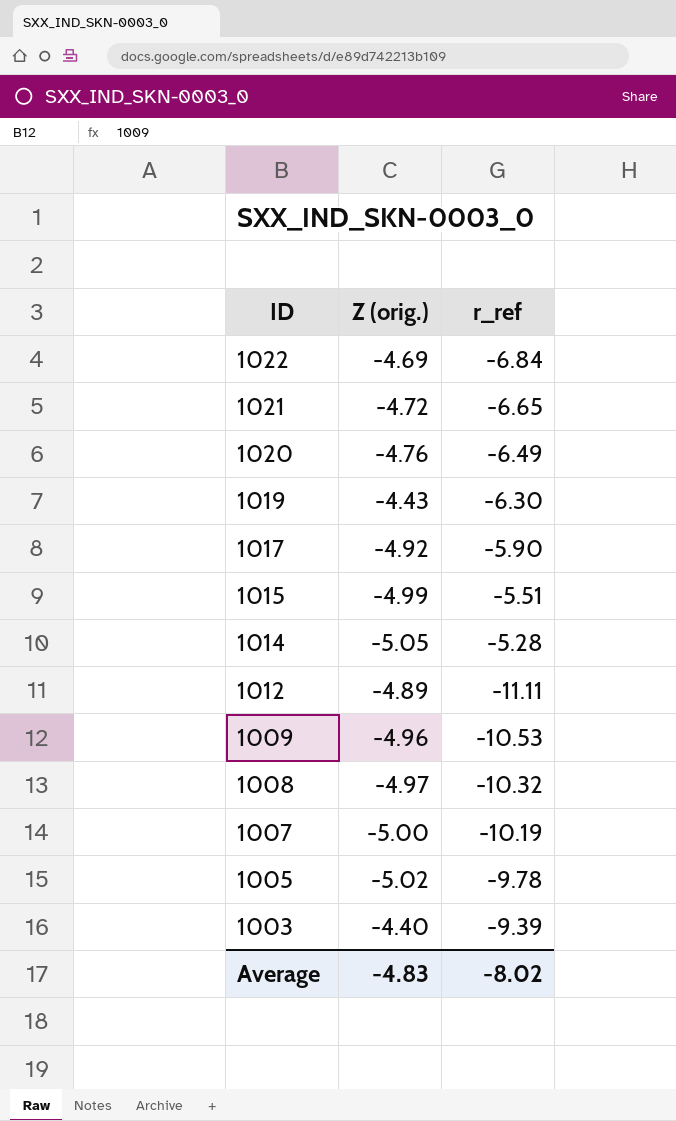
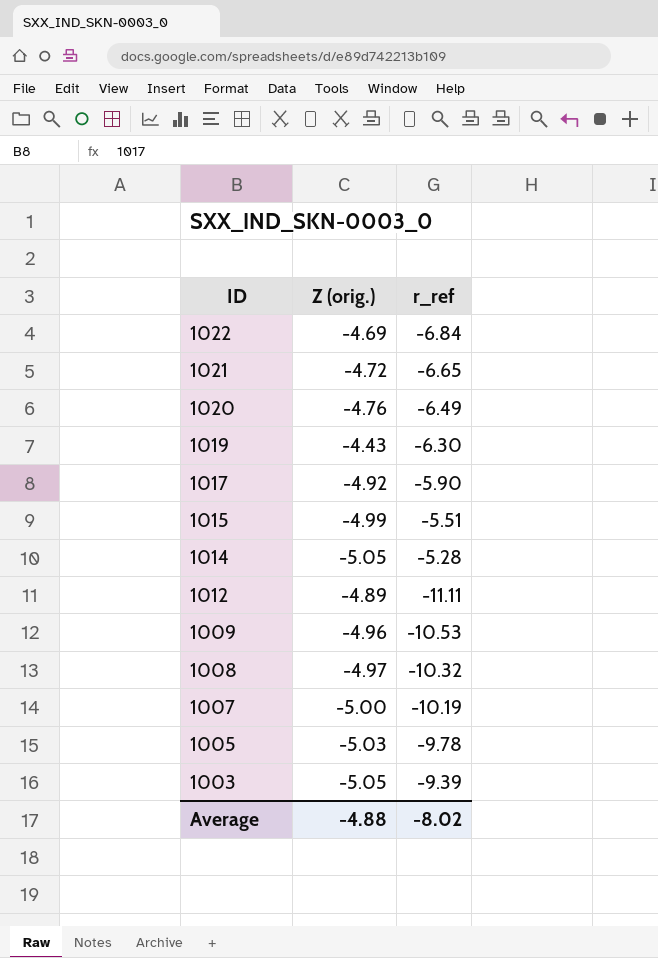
1005 | Z (orig.): -5.02 -> -5.03
1003 | Z (orig.): -4.40 -> -5.05
Average | Z (orig.): -4.83 -> -4.88

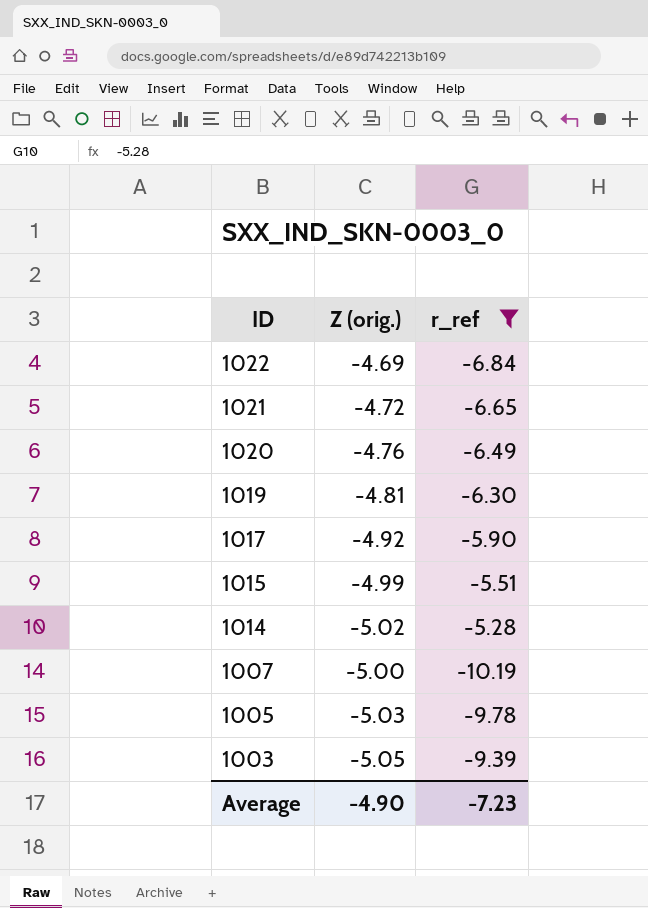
filter: none -> r_ref >= -10.19
1019 | Z (orig.): -4.43 -> -4.81
1014 | Z (orig.): -5.05 -> -5.02
Average | Z (orig.): -4.88 -> -4.90
Average | r_ref: -8.02 -> -7.23

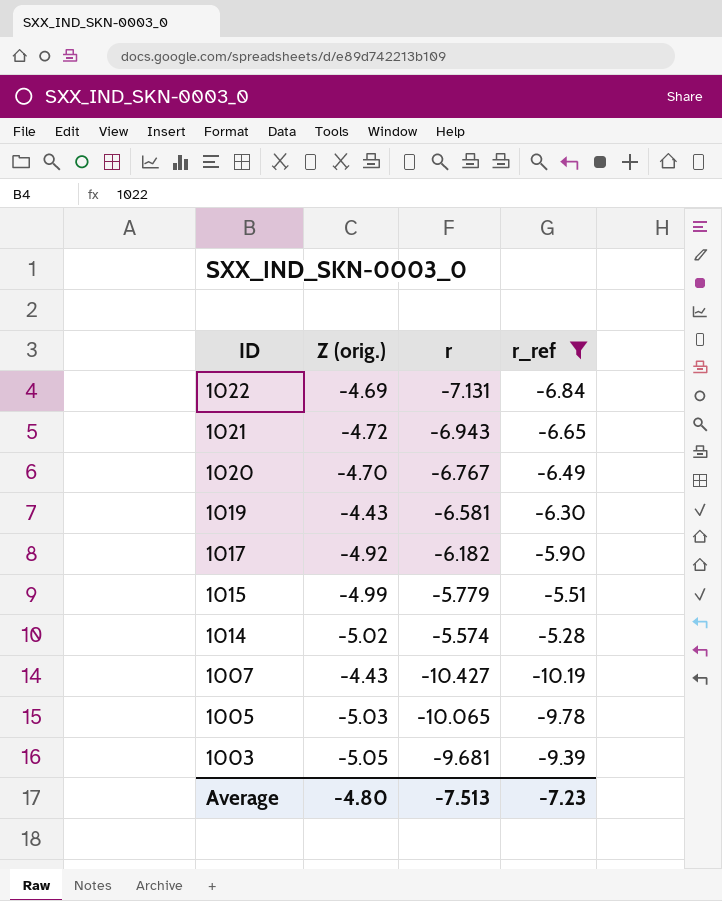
column r | position: none -> 3
1020 | Z (orig.): -4.76 -> -4.70
1019 | Z (orig.): -4.81 -> -4.43
1007 | Z (orig.): -5.00 -> -4.43
Average | Z (orig.): -4.90 -> -4.80

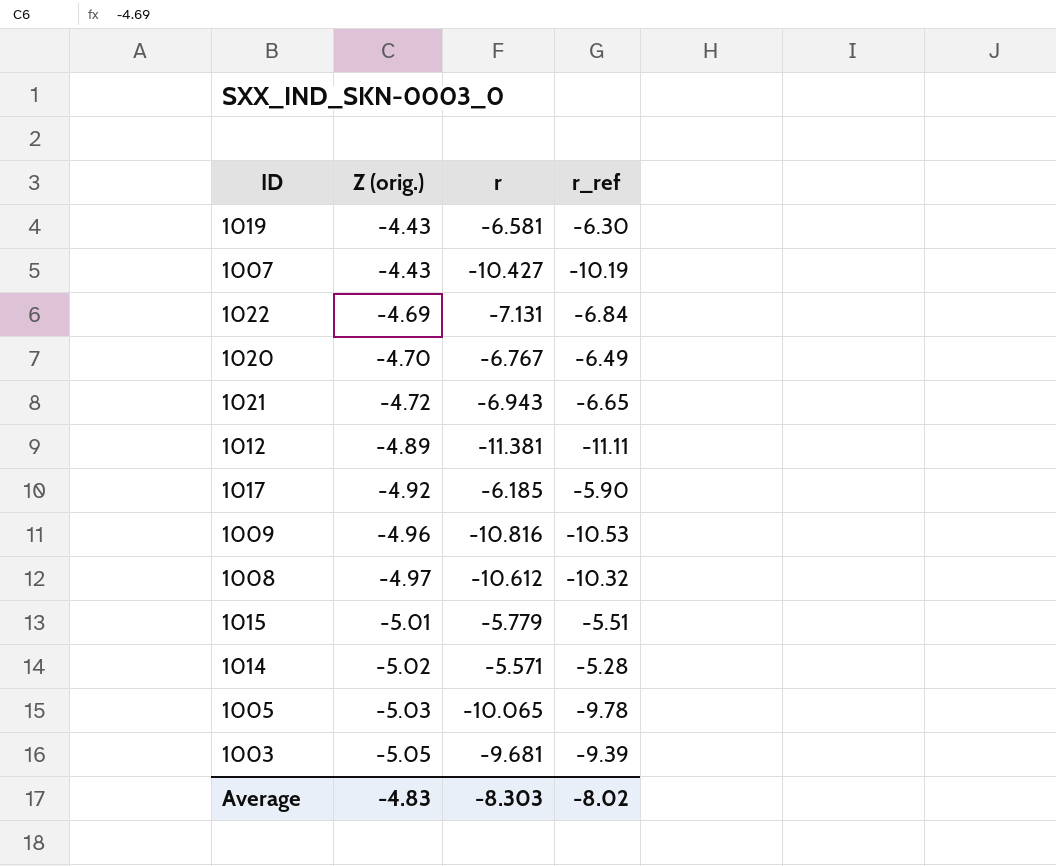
filter: r_ref >= -10.19 -> none
row order: ID descending -> Z (orig.) descending
1017 | r: -6.182 -> -6.185
1015 | Z (orig.): -4.99 -> -5.01
1014 | r: -5.574 -> -5.571
Average | Z (orig.): -4.80 -> -4.83
Average | r: -7.513 -> -8.303
Average | r_ref: -7.23 -> -8.02

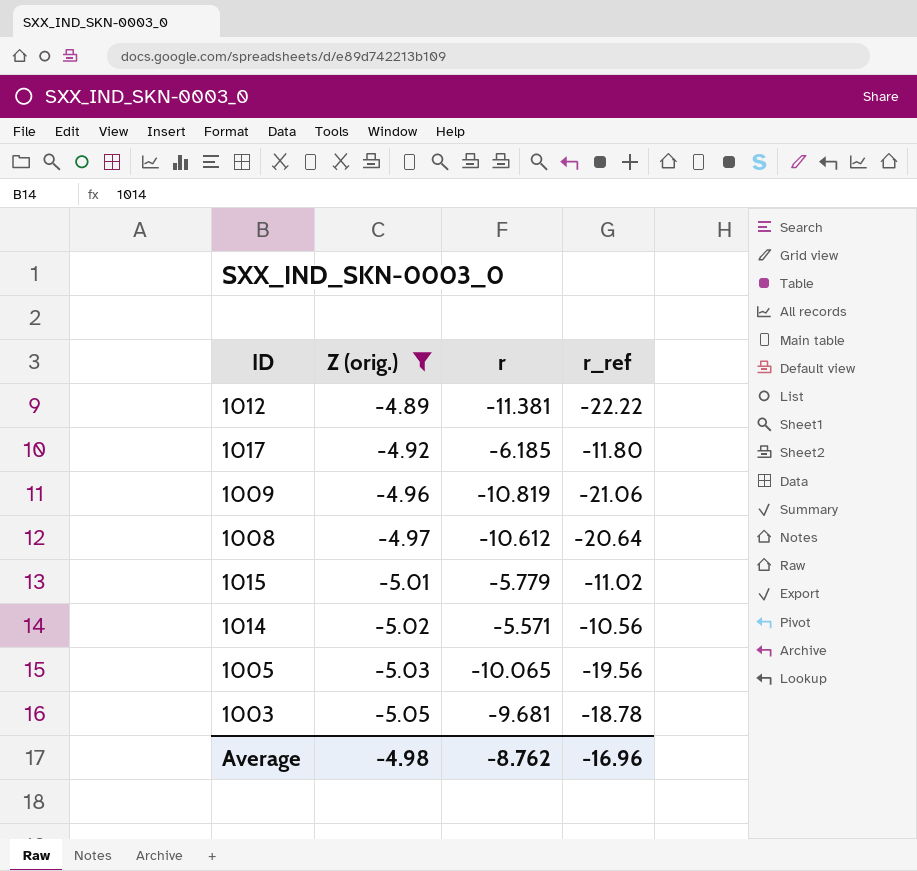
filter: none -> Z (orig.) <= -4.89
1012 | r_ref: -11.11 -> -22.22
1017 | r_ref: -5.90 -> -11.80
1009 | r: -10.816 -> -10.819
1009 | r_ref: -10.53 -> -21.06
1008 | r_ref: -10.32 -> -20.64
1015 | r_ref: -5.51 -> -11.02
1014 | r_ref: -5.28 -> -10.56
1005 | r_ref: -9.78 -> -19.56
1003 | r_ref: -9.39 -> -18.78
Average | Z (orig.): -4.83 -> -4.98
Average | r: -8.303 -> -8.762
Average | r_ref: -8.02 -> -16.96

